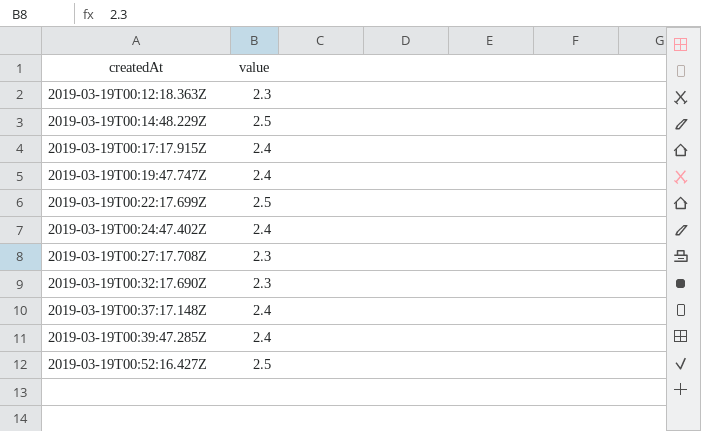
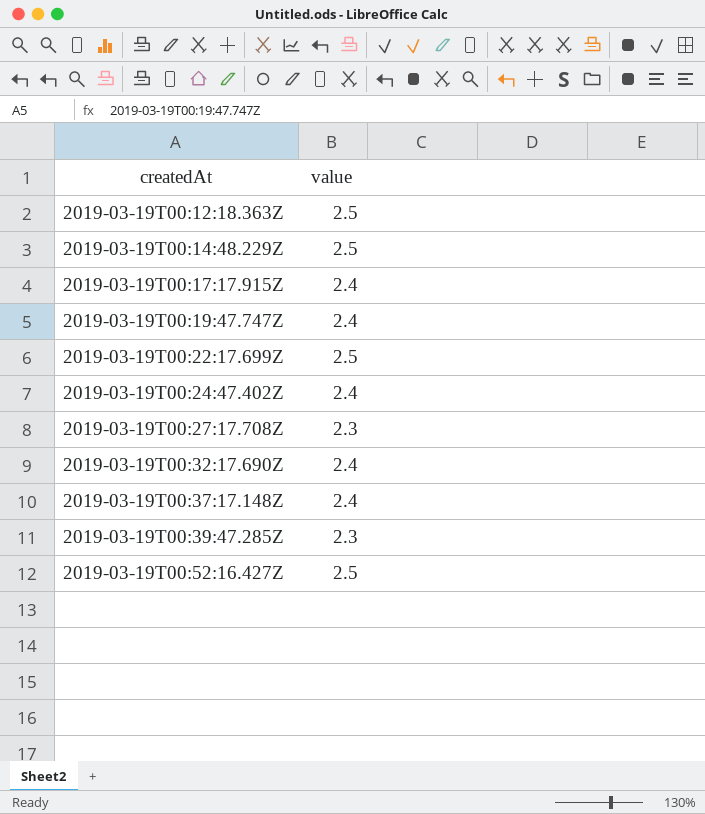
2019-03-19T00:12:18.363Z | value: 2.3 -> 2.5
2019-03-19T00:32:17.690Z | value: 2.3 -> 2.4
2019-03-19T00:39:47.285Z | value: 2.4 -> 2.3

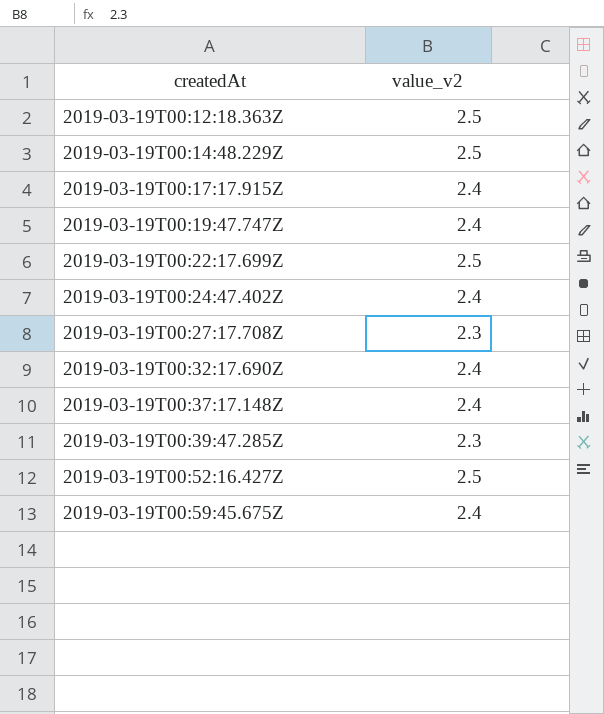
column name: value -> value_v2
row 2019-03-19T00:59:45.675Z: none -> 2.4

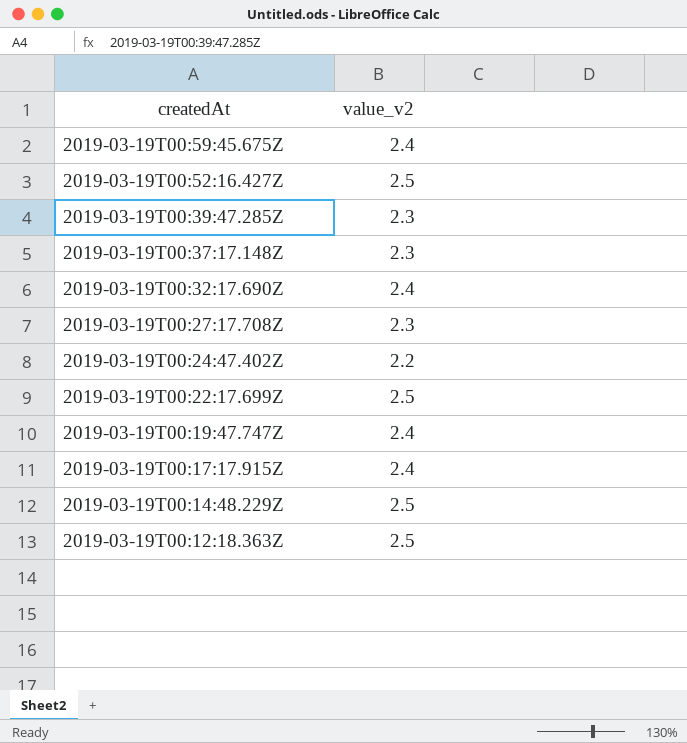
row order: createdAt ascending -> createdAt descending
2019-03-19T00:37:17.148Z | value_v2: 2.4 -> 2.3
2019-03-19T00:24:47.402Z | value_v2: 2.4 -> 2.2

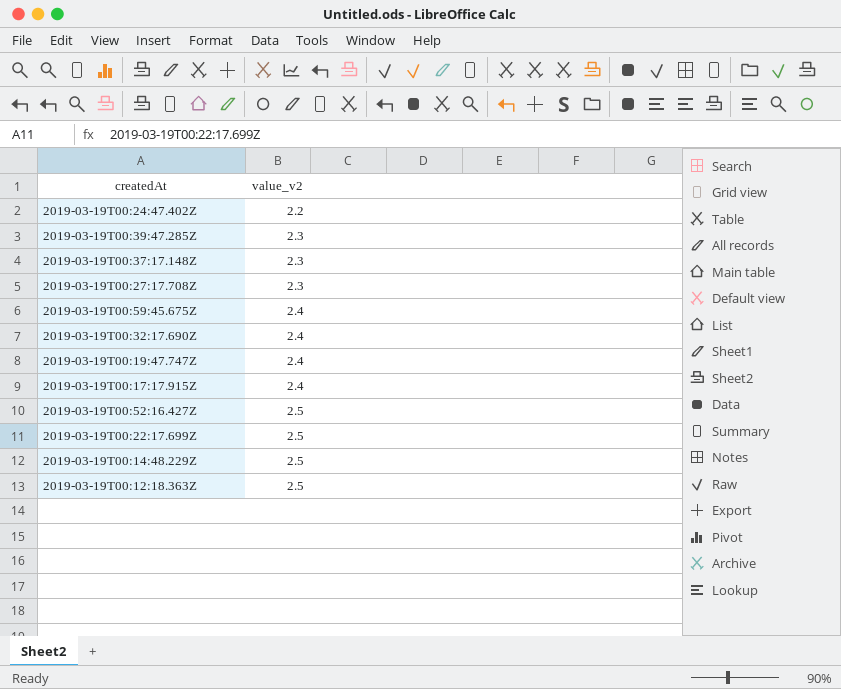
row order: createdAt descending -> value_v2 ascending

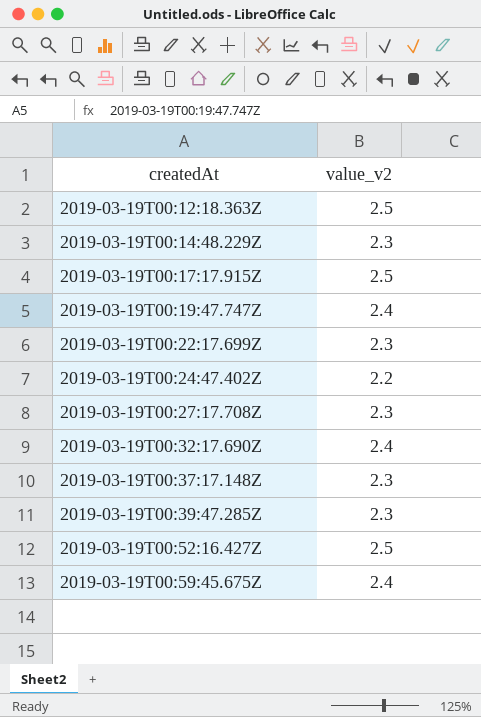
row order: value_v2 ascending -> createdAt ascending
2019-03-19T00:14:48.229Z | value_v2: 2.5 -> 2.3
2019-03-19T00:17:17.915Z | value_v2: 2.4 -> 2.5
2019-03-19T00:22:17.699Z | value_v2: 2.5 -> 2.3

